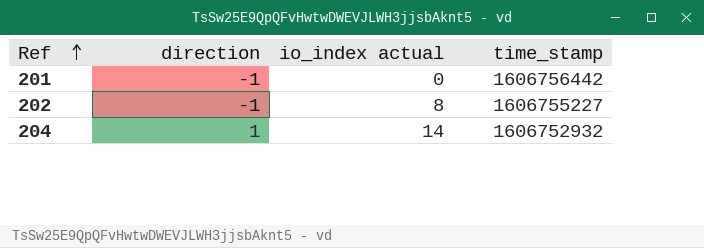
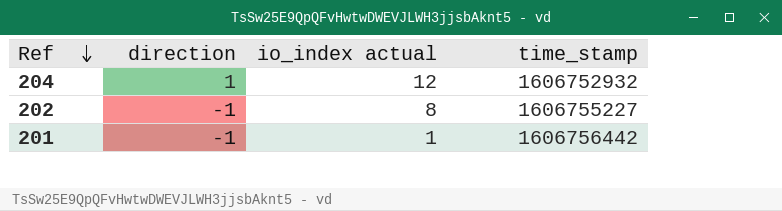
row order: Ref ascending -> Ref descending
204 | io_index actual: 14 -> 12
201 | io_index actual: 0 -> 1

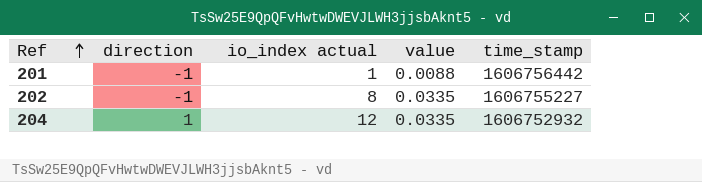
row order: Ref descending -> Ref ascending
column value | position: none -> 4

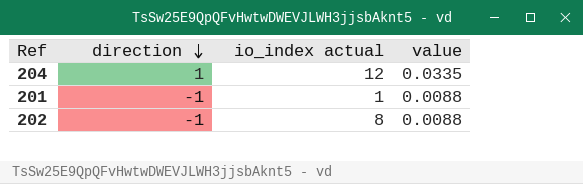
row order: Ref ascending -> direction descending
column time_stamp | position: 5 -> none
202 | value: 0.0335 -> 0.0088

